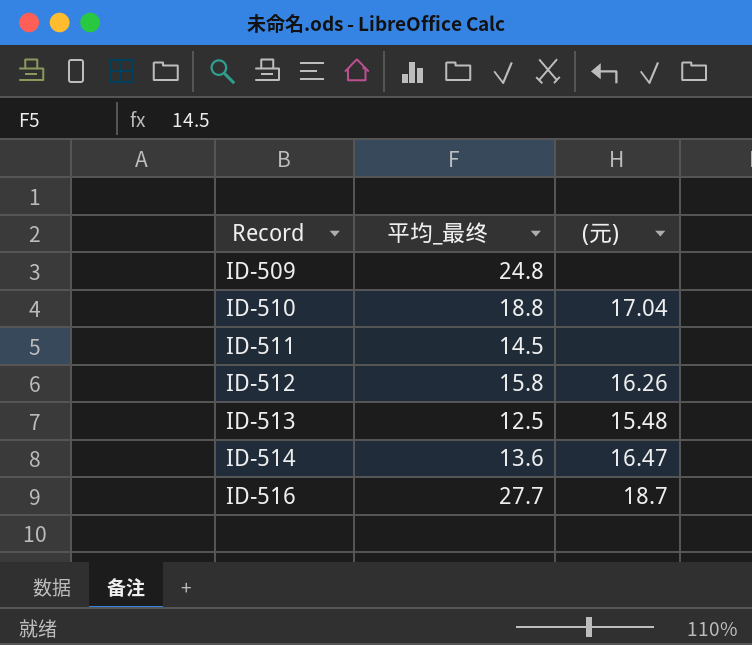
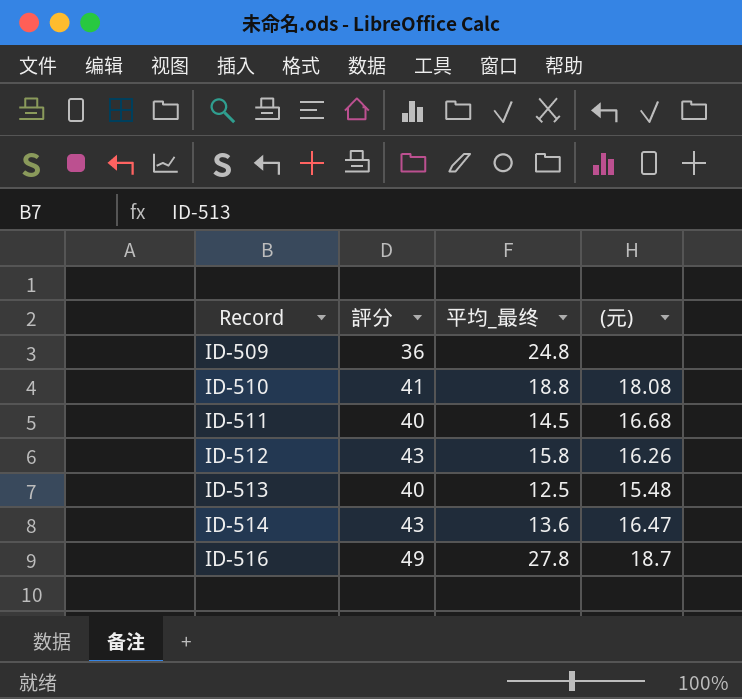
column 評分 | position: none -> 2
ID-510 | (元): 17.04 -> 18.08
ID-511 | (元): none -> 16.68
ID-516 | 平均_最终: 27.7 -> 27.8

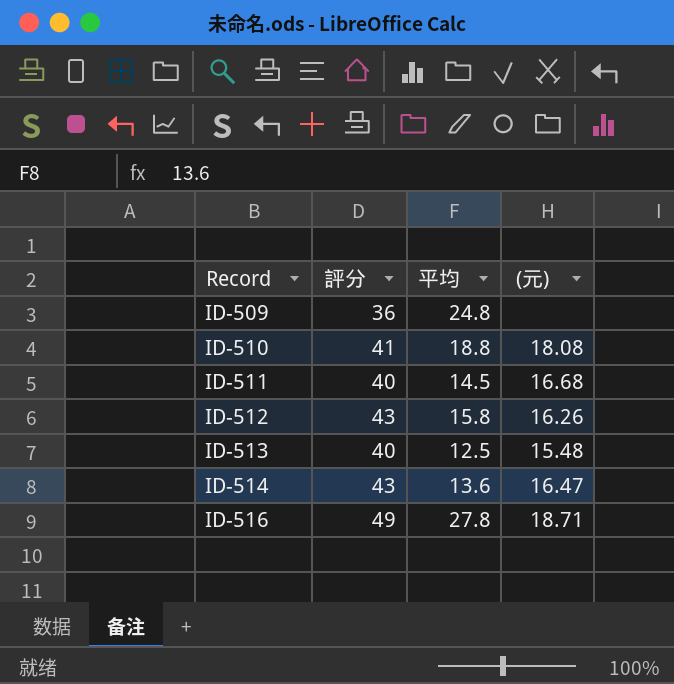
column name: 平均_最终 -> 平均
ID-516 | (元): 18.7 -> 18.71

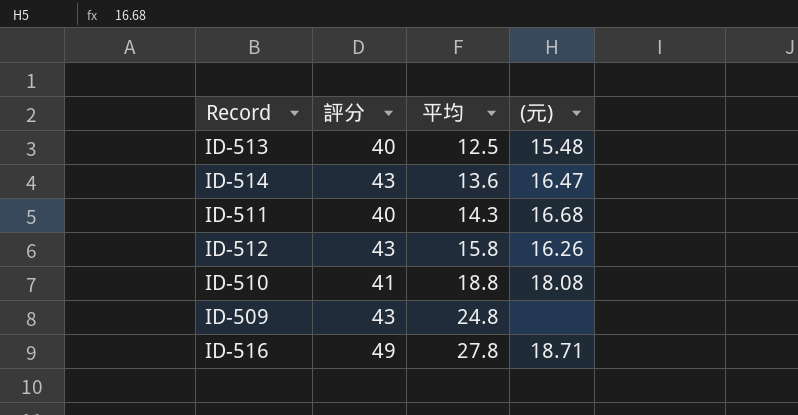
row order: Record ascending -> 平均 ascending
ID-511 | 平均: 14.5 -> 14.3
ID-509 | 評分: 36 -> 43

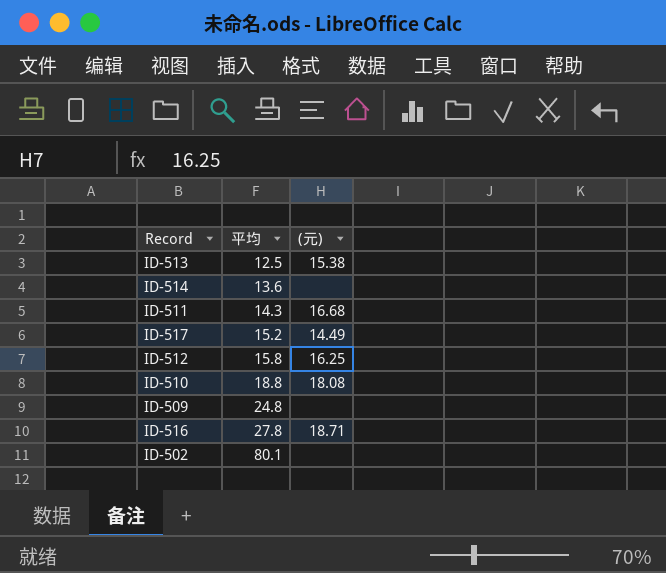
column 評分 | position: 2 -> none
ID-513 | (元): 15.48 -> 15.38
ID-514 | (元): 16.47 -> none
row ID-517: none -> 15.2 | 14.49
ID-512 | (元): 16.26 -> 16.25
row ID-502: none -> 80.1 | none

